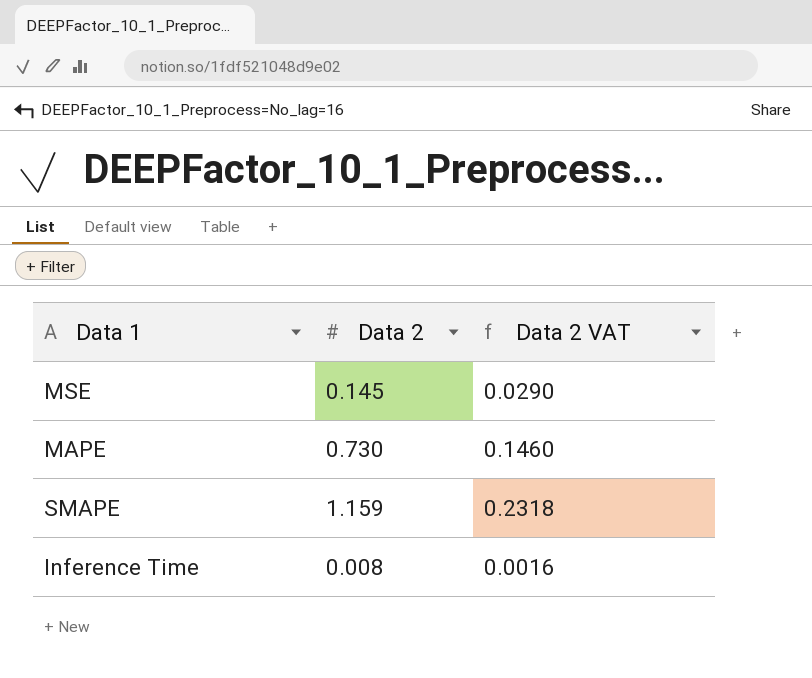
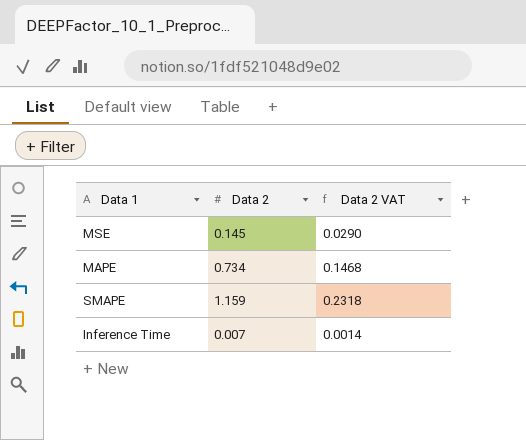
MAPE | Data 2: 0.730 -> 0.734
MAPE | Data 2 VAT: 0.1460 -> 0.1468
Inference Time | Data 2: 0.008 -> 0.007
Inference Time | Data 2 VAT: 0.0016 -> 0.0014

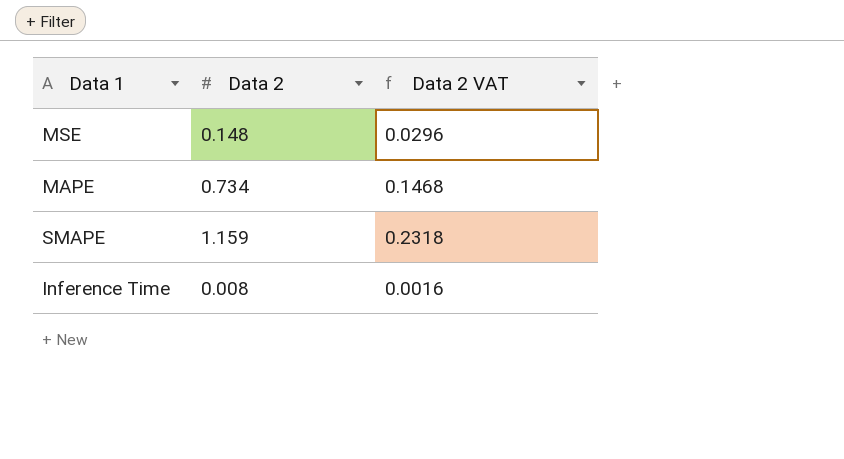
MSE | Data 2: 0.145 -> 0.148
MSE | Data 2 VAT: 0.0290 -> 0.0296
Inference Time | Data 2: 0.007 -> 0.008
Inference Time | Data 2 VAT: 0.0014 -> 0.0016

